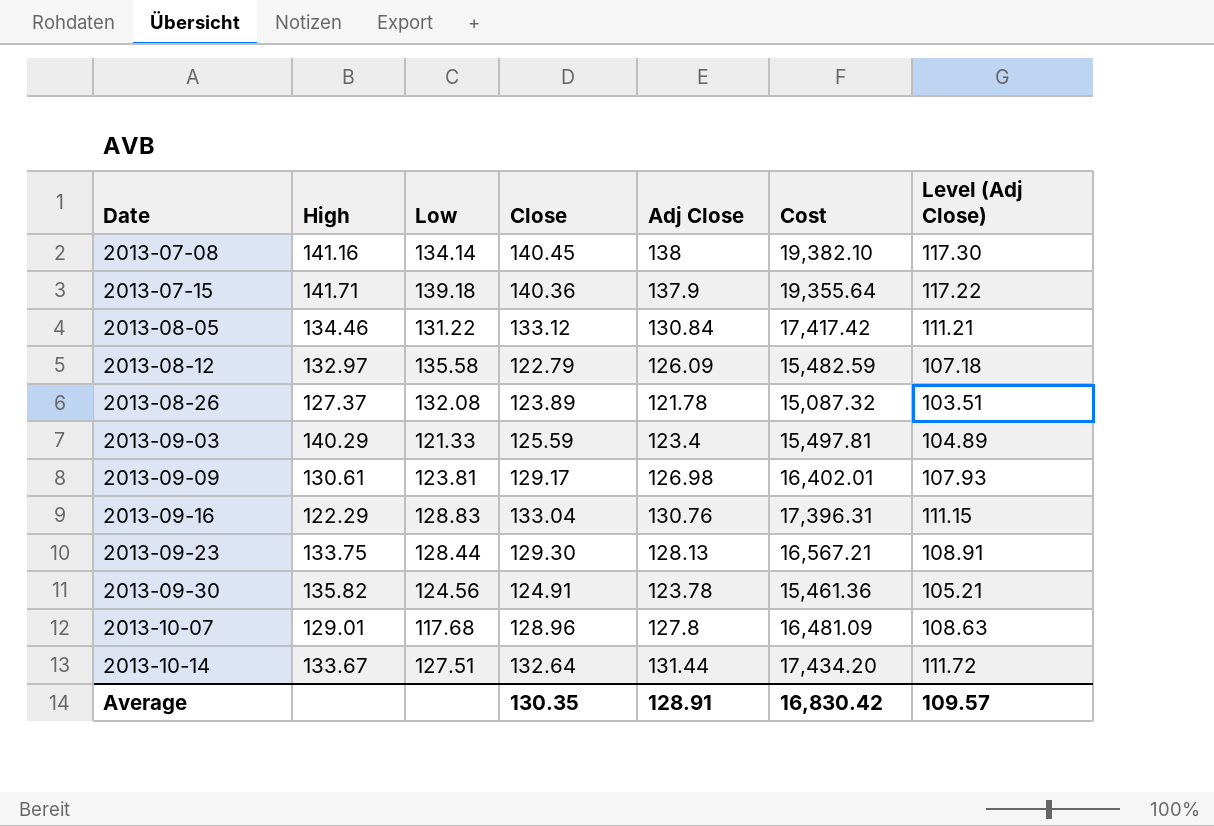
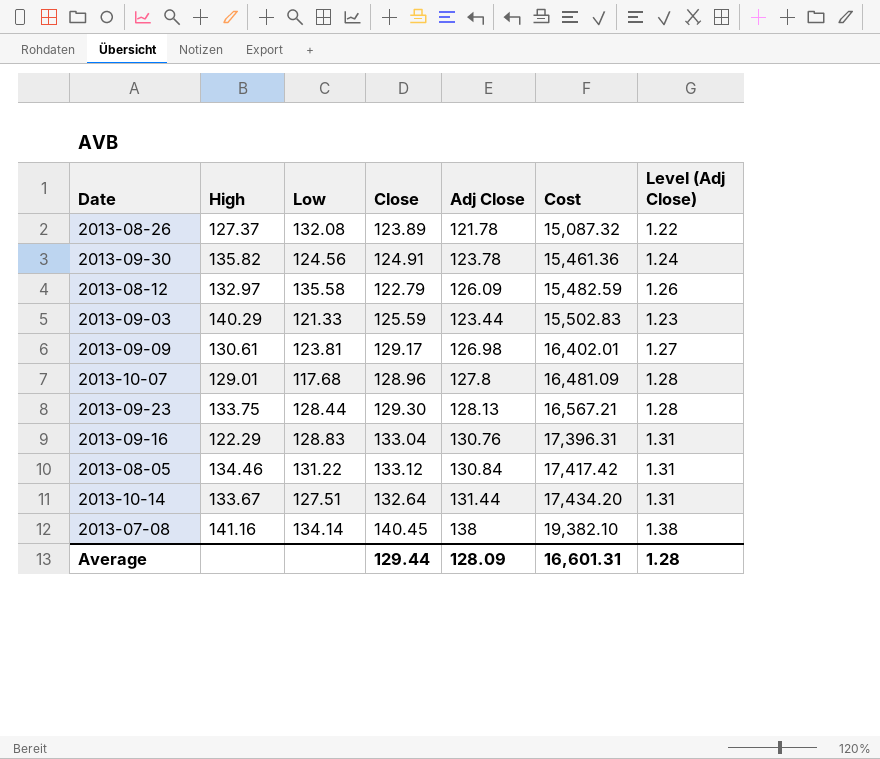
row order: Date ascending -> Cost ascending
column Level (Adj Close) | formula: [Adj Close] * 0.85 -> [Adj Close] * 0.01
row 2013-07-15: 141.71 | 139.18 | 140.36 | 137.9 | 19,355.64 | 117.22 -> none
2013-09-03 | Adj Close: 123.4 -> 123.44
2013-09-03 | Cost: 15,497.81 -> 15,502.83
Average | Close: 130.35 -> 129.44
Average | Adj Close: 128.91 -> 128.09
Average | Cost: 16,830.42 -> 16,601.31
Average | Level (Adj Close): 109.57 -> 1.28

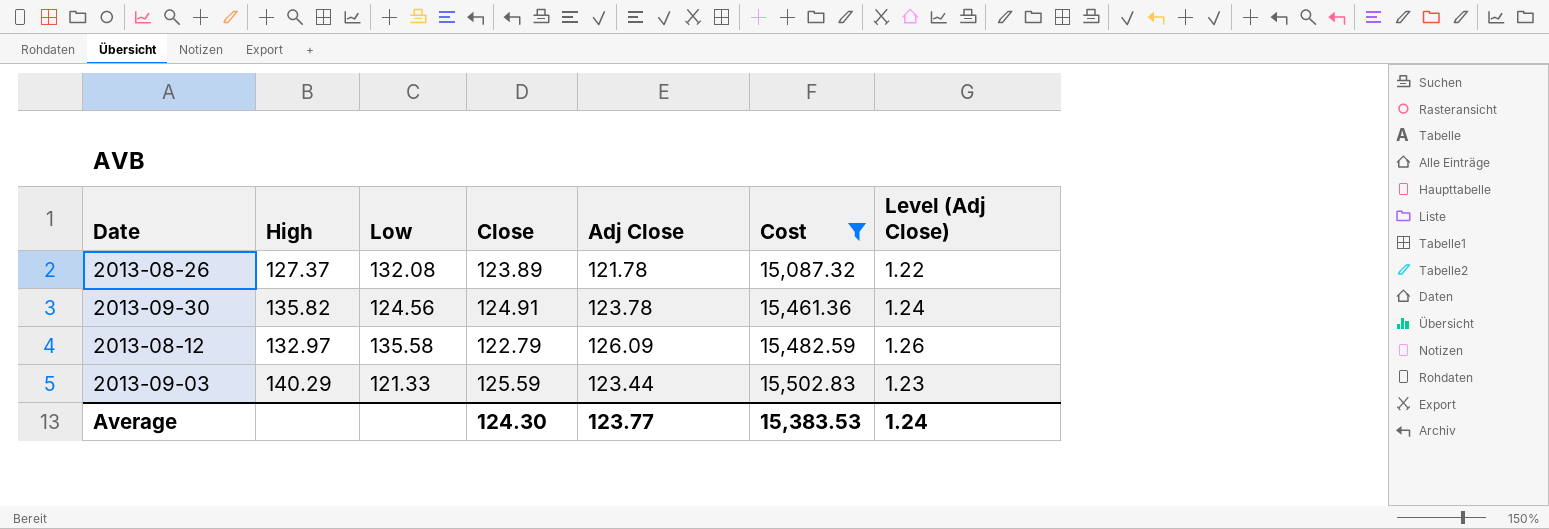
filter: none -> Cost <= 15,502.83
Average | Close: 129.44 -> 124.30
Average | Adj Close: 128.09 -> 123.77
Average | Cost: 16,601.31 -> 15,383.53
Average | Level (Adj Close): 1.28 -> 1.24

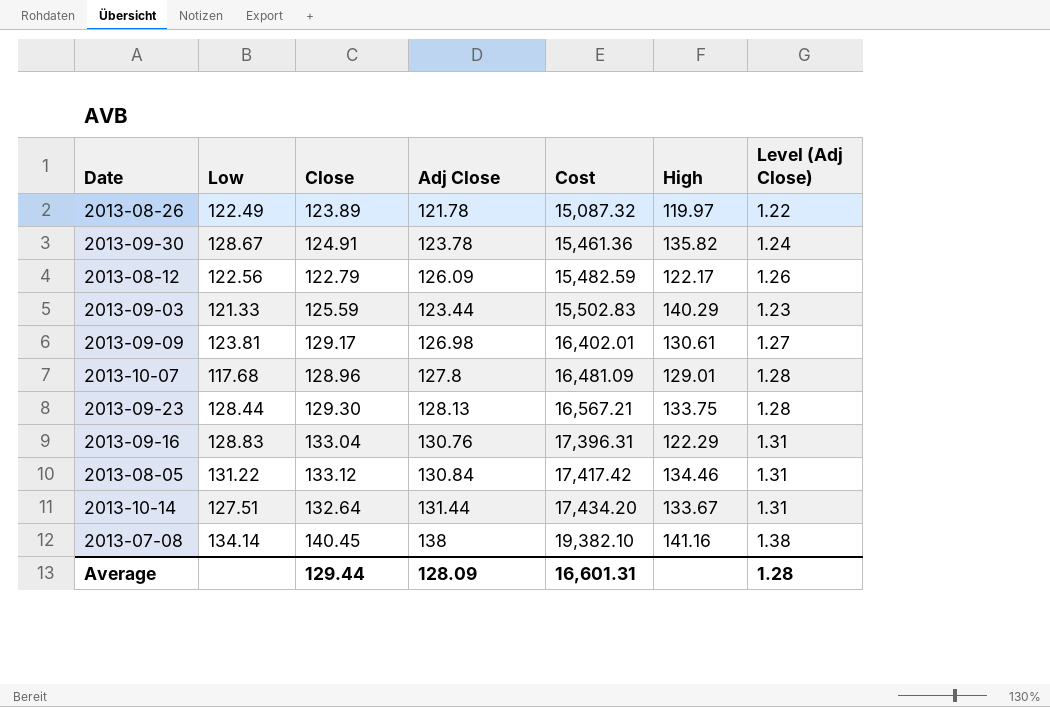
filter: Cost <= 15,502.83 -> none
column High | position: 2 -> 6
2013-08-26 | Low: 132.08 -> 122.49
2013-08-26 | High: 127.37 -> 119.97
2013-09-30 | Low: 124.56 -> 128.67
2013-08-12 | Low: 135.58 -> 122.56
2013-08-12 | High: 132.97 -> 122.17
Average | Close: 124.30 -> 129.44
Average | Adj Close: 123.77 -> 128.09
Average | Cost: 15,383.53 -> 16,601.31
Average | Level (Adj Close): 1.24 -> 1.28

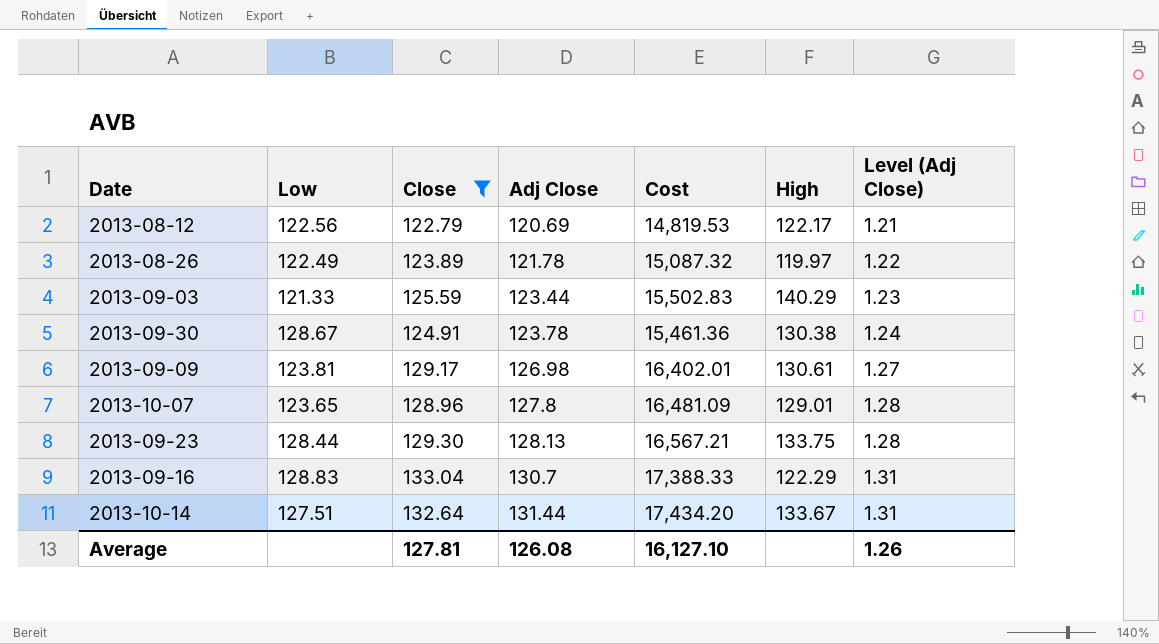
filter: none -> Close <= 133.04
row order: Cost ascending -> Adj Close ascending
2013-08-12 | Adj Close: 126.09 -> 120.69
2013-08-12 | Cost: 15,482.59 -> 14,819.53
2013-08-12 | Level (Adj Close): 1.26 -> 1.21
2013-09-30 | High: 135.82 -> 130.38
2013-10-07 | Low: 117.68 -> 123.65
2013-09-16 | Adj Close: 130.76 -> 130.7
2013-09-16 | Cost: 17,396.31 -> 17,388.33
Average | Close: 129.44 -> 127.81
Average | Adj Close: 128.09 -> 126.08
Average | Cost: 16,601.31 -> 16,127.10
Average | Level (Adj Close): 1.28 -> 1.26

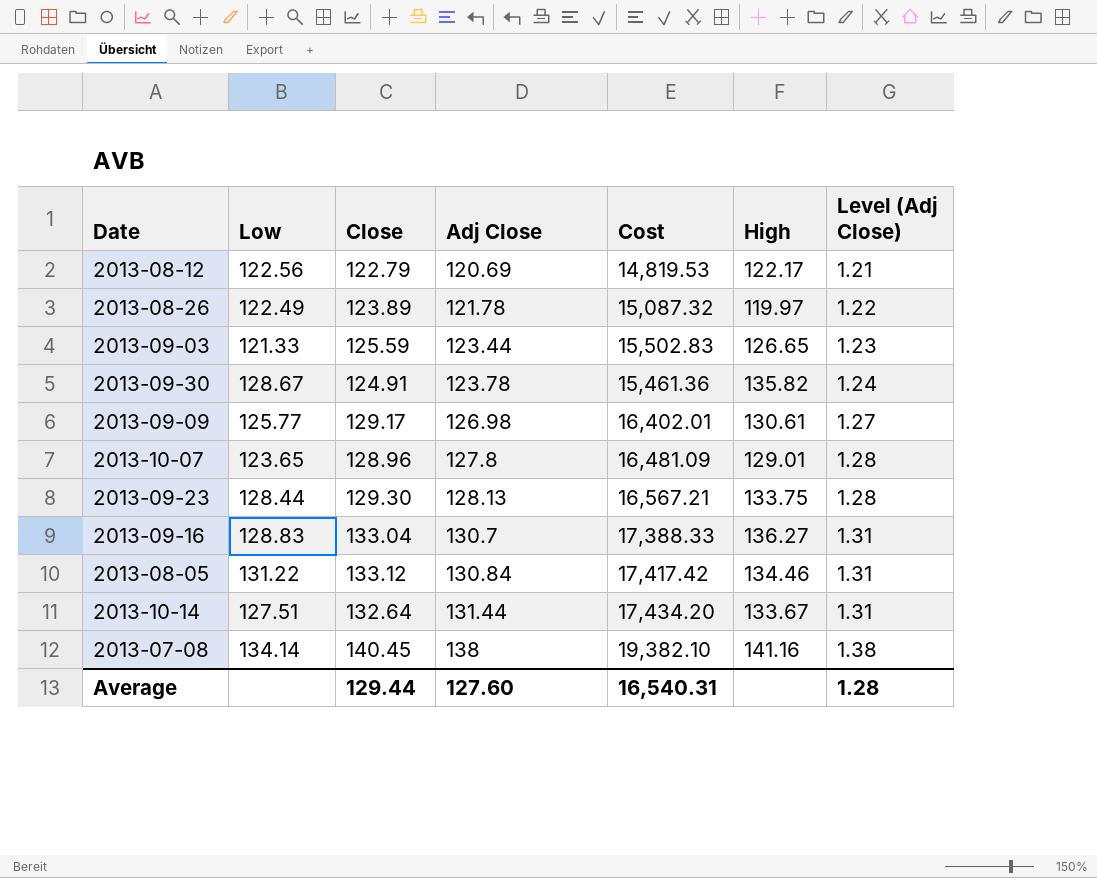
filter: Close <= 133.04 -> none
2013-09-03 | High: 140.29 -> 126.65
2013-09-30 | High: 130.38 -> 135.82
2013-09-09 | Low: 123.81 -> 125.77
2013-09-16 | High: 122.29 -> 136.27
Average | Close: 127.81 -> 129.44
Average | Adj Close: 126.08 -> 127.60
Average | Cost: 16,127.10 -> 16,540.31
Average | Level (Adj Close): 1.26 -> 1.28

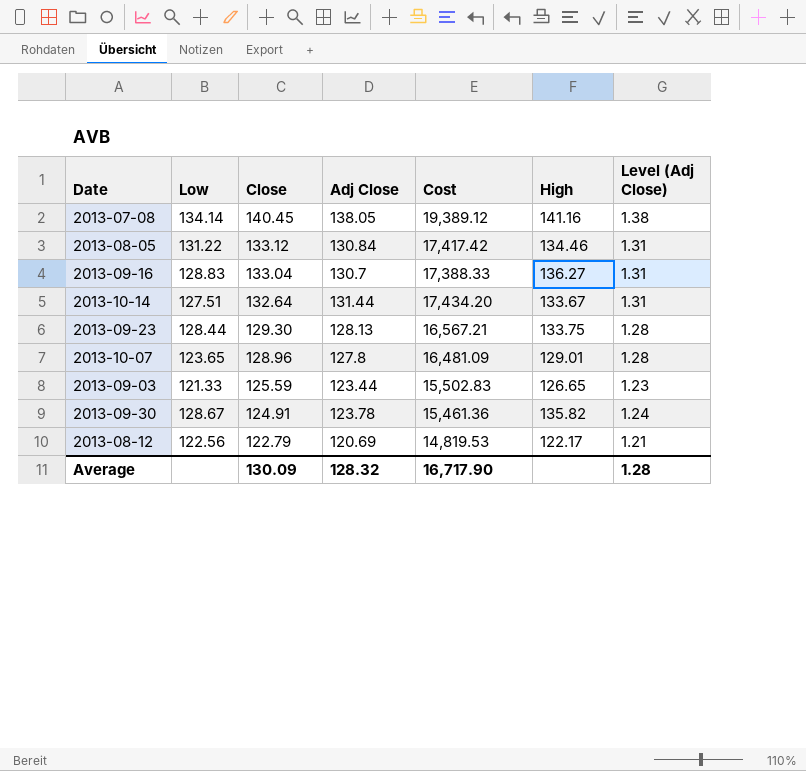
row order: Adj Close ascending -> Close descending
row 2013-08-26: 122.49 | 123.89 | 121.78 | 15,087.32 | 119.97 | 1.22 -> none
row 2013-09-09: 125.77 | 129.17 | 126.98 | 16,402.01 | 130.61 | 1.27 -> none
2013-07-08 | Adj Close: 138 -> 138.05
2013-07-08 | Cost: 19,382.10 -> 19,389.12
Average | Close: 129.44 -> 130.09
Average | Adj Close: 127.60 -> 128.32
Average | Cost: 16,540.31 -> 16,717.90

